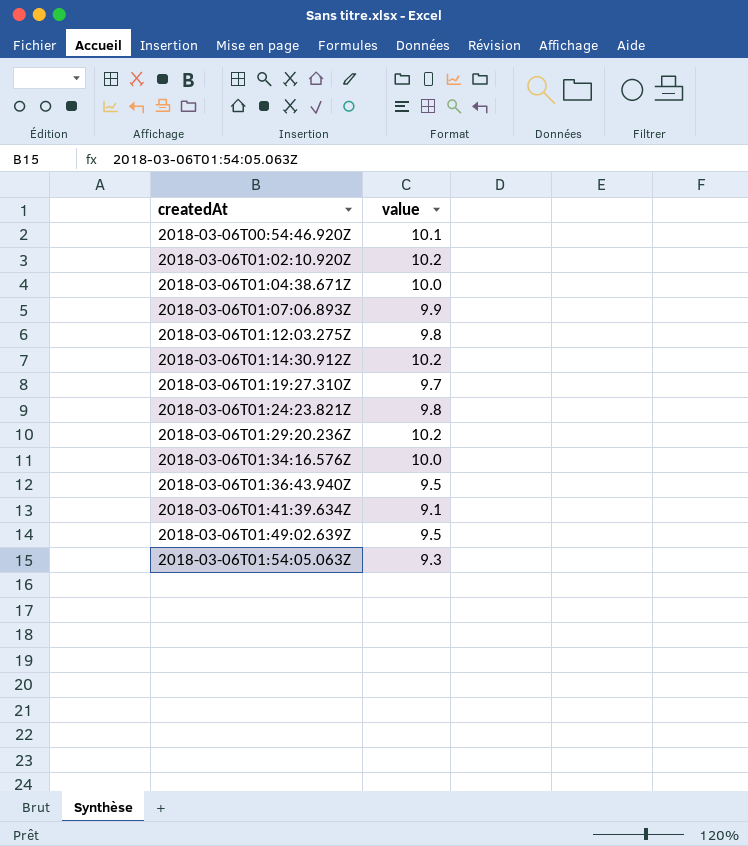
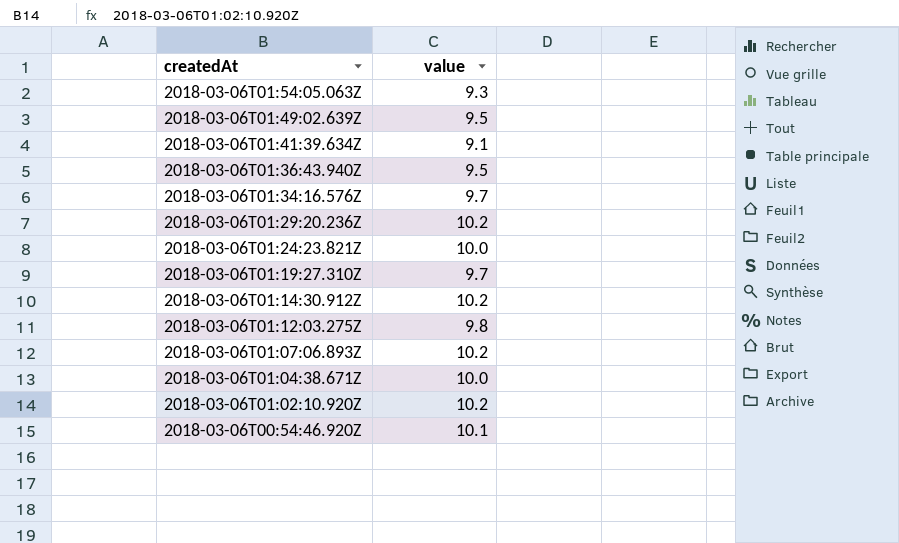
row order: createdAt ascending -> createdAt descending
2018-03-06T01:34:16.576Z | value: 10.0 -> 9.7
2018-03-06T01:24:23.821Z | value: 9.8 -> 10.0
2018-03-06T01:07:06.893Z | value: 9.9 -> 10.2

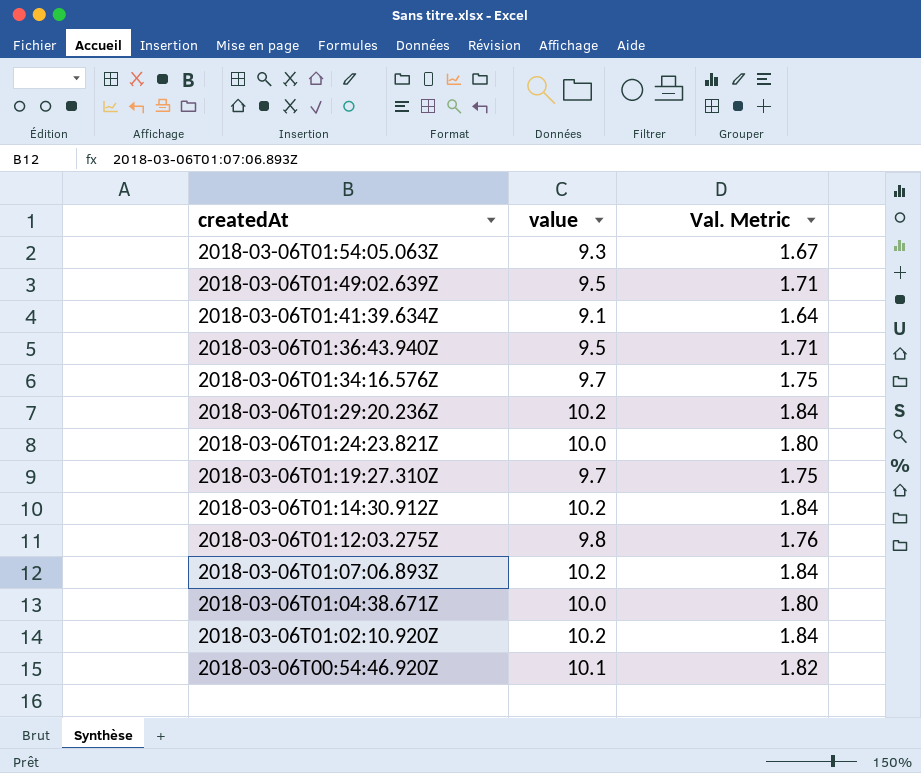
column Val. Metric | formula: none -> [value] * 0.18

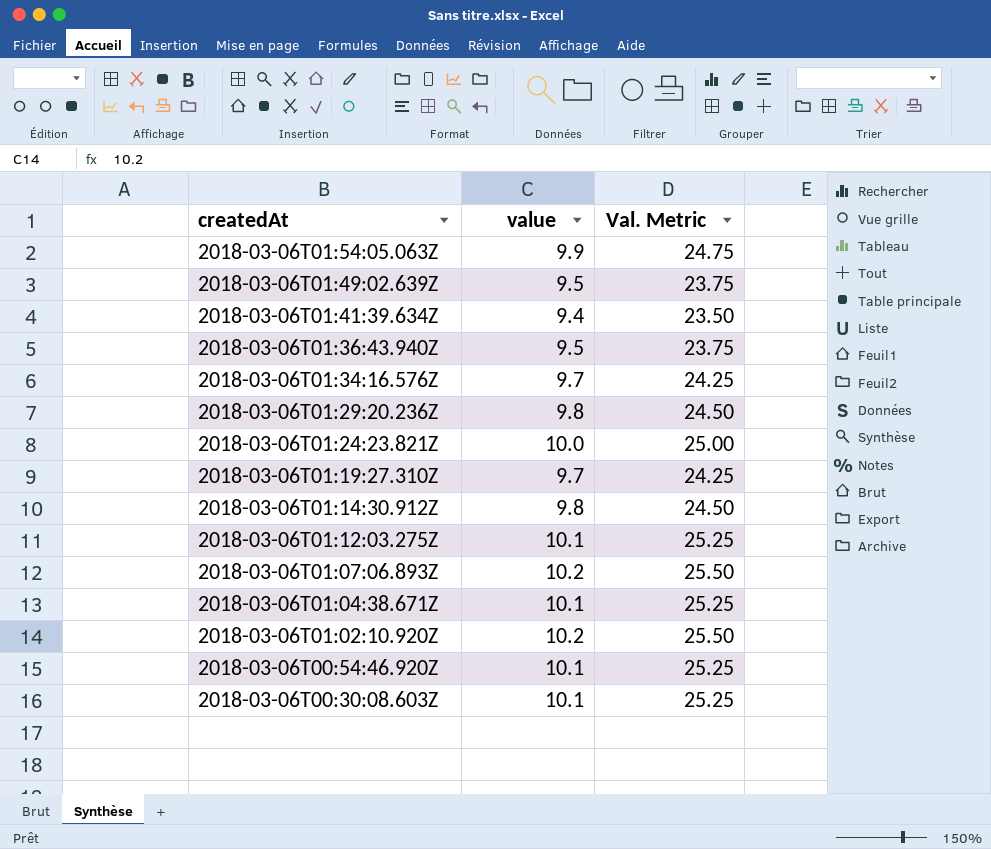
column Val. Metric | formula: [value] * 0.18 -> [value] * 2.5
2018-03-06T01:54:05.063Z | value: 9.3 -> 9.9
2018-03-06T01:41:39.634Z | value: 9.1 -> 9.4
2018-03-06T01:29:20.236Z | value: 10.2 -> 9.8
2018-03-06T01:14:30.912Z | value: 10.2 -> 9.8
2018-03-06T01:12:03.275Z | value: 9.8 -> 10.1
2018-03-06T01:04:38.671Z | value: 10.0 -> 10.1
row 2018-03-06T00:30:08.603Z: none -> 10.1 | 25.25

